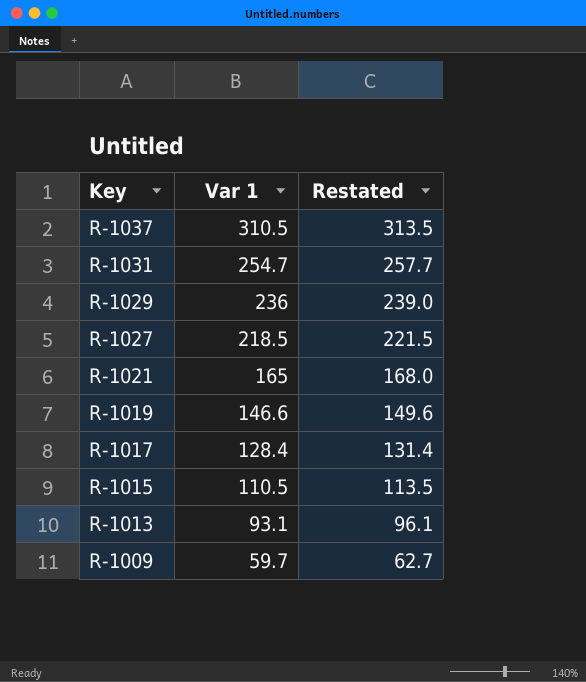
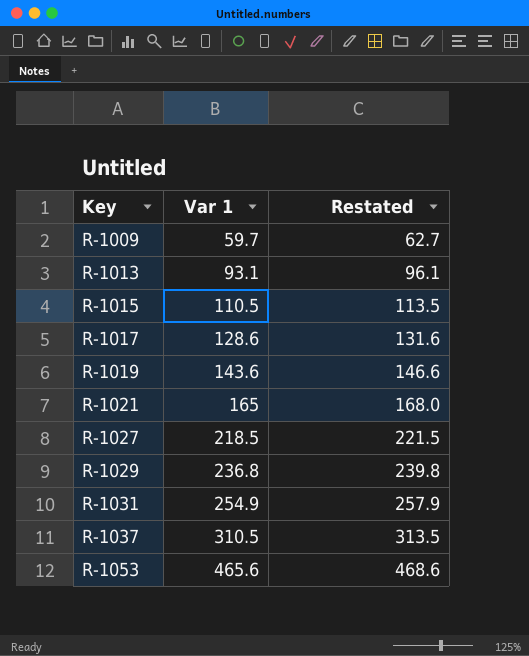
row order: Key descending -> Key ascending
R-1017 | Var 1: 128.4 -> 128.6
R-1017 | Restated: 131.4 -> 131.6
R-1019 | Var 1: 146.6 -> 143.6
R-1019 | Restated: 149.6 -> 146.6
R-1029 | Var 1: 236 -> 236.8
R-1029 | Restated: 239.0 -> 239.8
R-1031 | Var 1: 254.7 -> 254.9
R-1031 | Restated: 257.7 -> 257.9
row R-1053: none -> 465.6 | 468.6

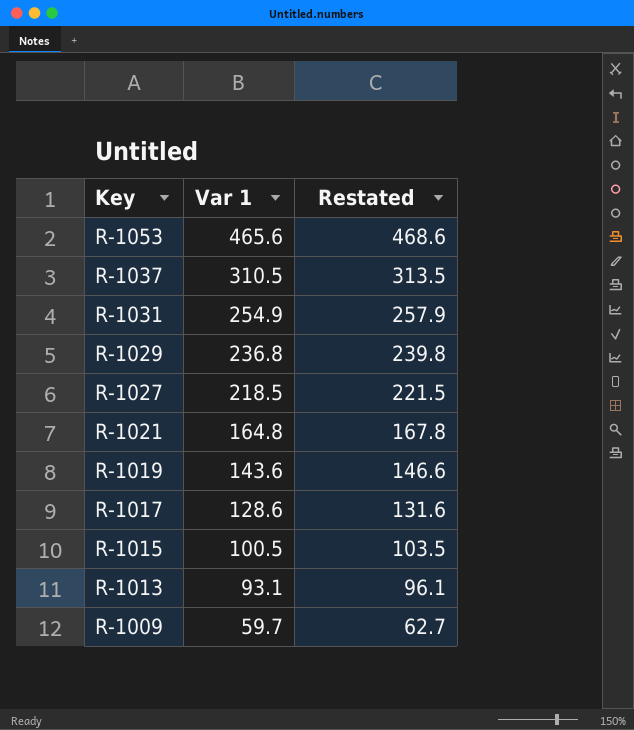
row order: Key ascending -> Key descending
R-1021 | Var 1: 165 -> 164.8
R-1021 | Restated: 168.0 -> 167.8
R-1015 | Var 1: 110.5 -> 100.5
R-1015 | Restated: 113.5 -> 103.5

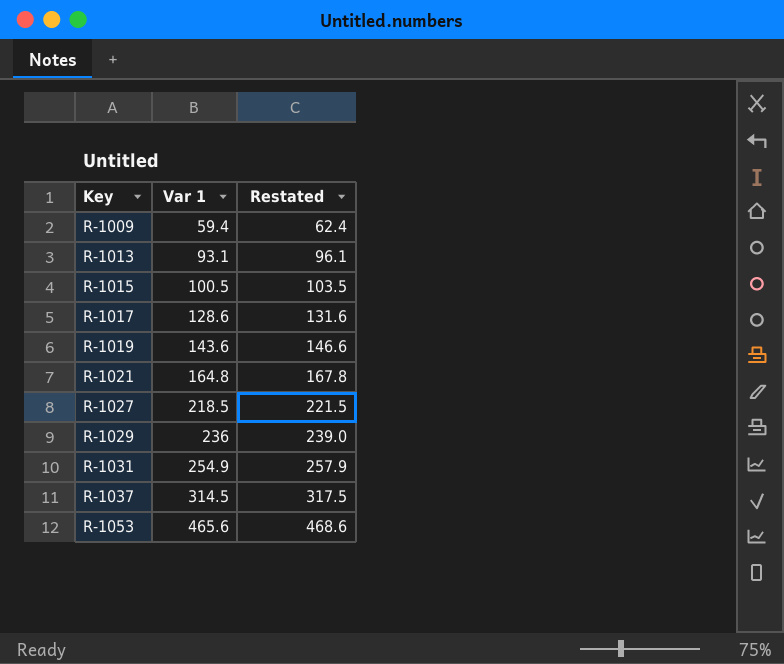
row order: Key descending -> Key ascending
R-1009 | Var 1: 59.7 -> 59.4
R-1009 | Restated: 62.7 -> 62.4
R-1029 | Var 1: 236.8 -> 236
R-1029 | Restated: 239.8 -> 239.0
R-1037 | Var 1: 310.5 -> 314.5
R-1037 | Restated: 313.5 -> 317.5

